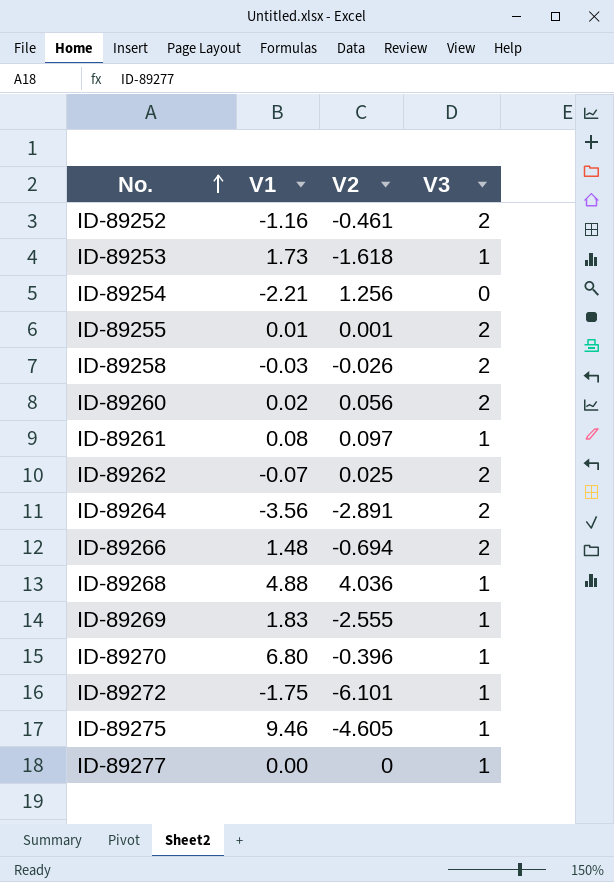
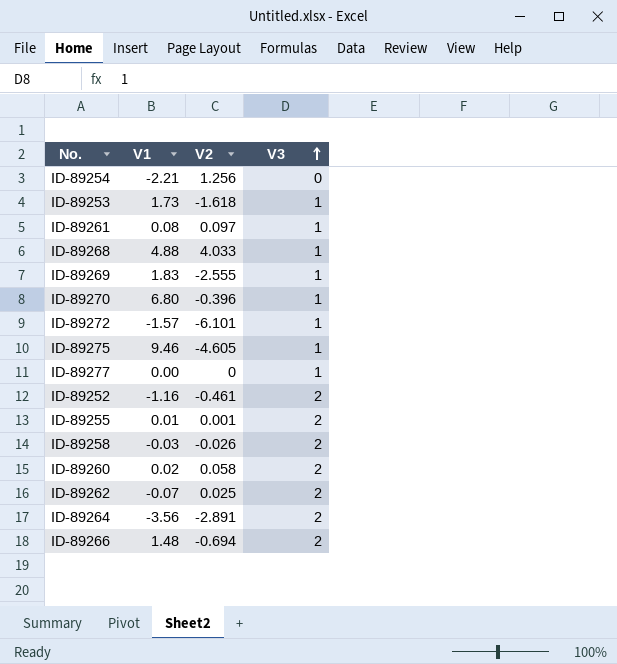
row order: No. ascending -> V3 ascending
ID-89268 | V2: 4.036 -> 4.033
ID-89272 | V1: -1.75 -> -1.57
ID-89260 | V2: 0.056 -> 0.058

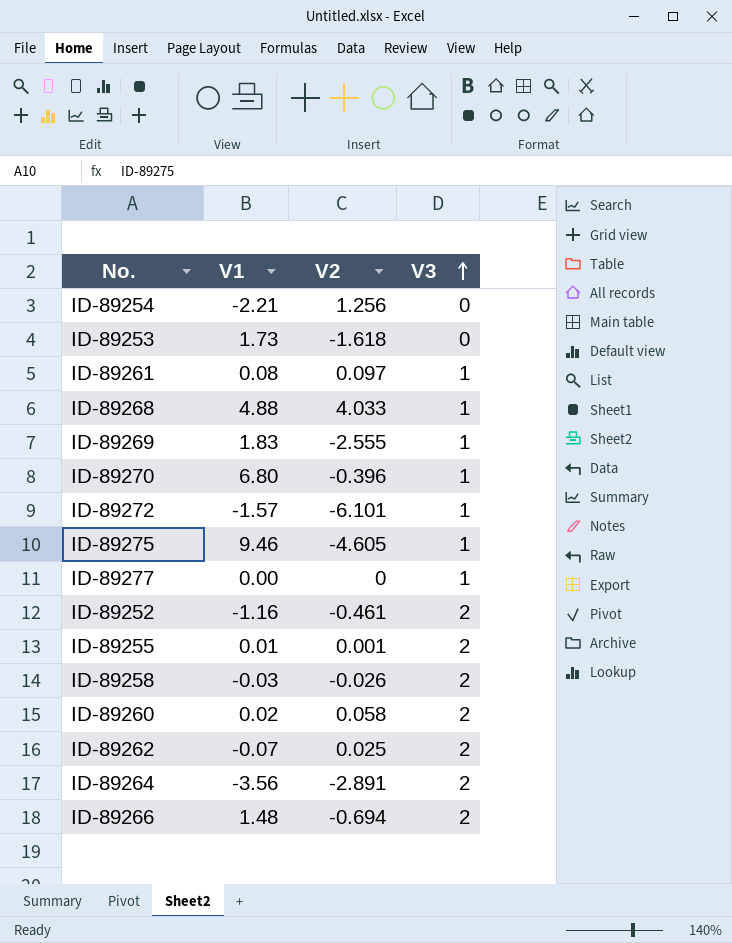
ID-89253 | V3: 1 -> 0

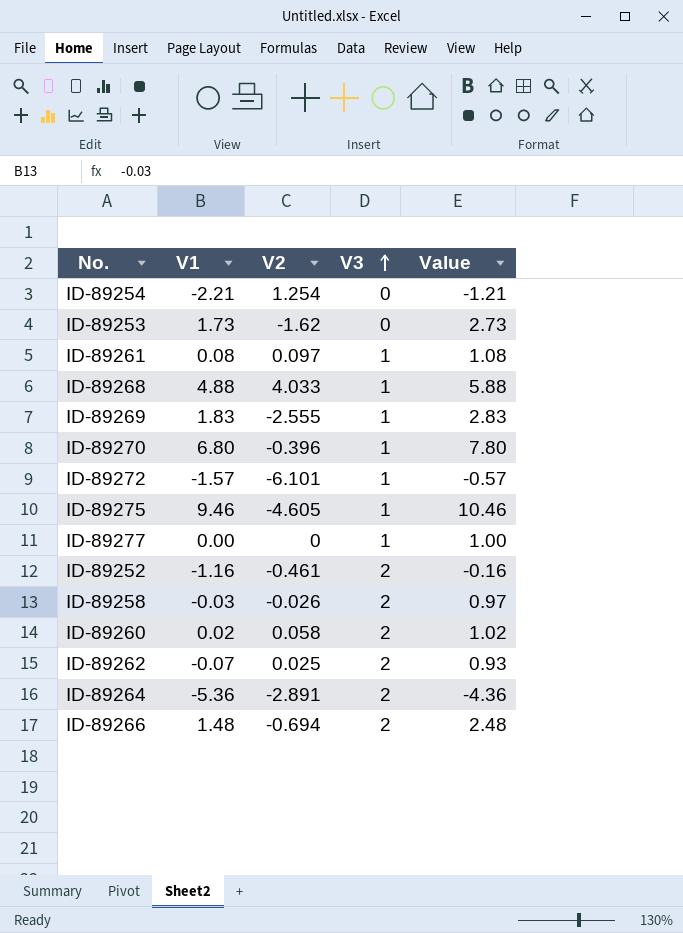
column Value | formula: none -> [V1] + 1
row ID-89255: 0.01 | 0.001 | 2 -> none
ID-89254 | V2: 1.256 -> 1.254
ID-89253 | V2: -1.618 -> -1.62
ID-89264 | V1: -3.56 -> -5.36

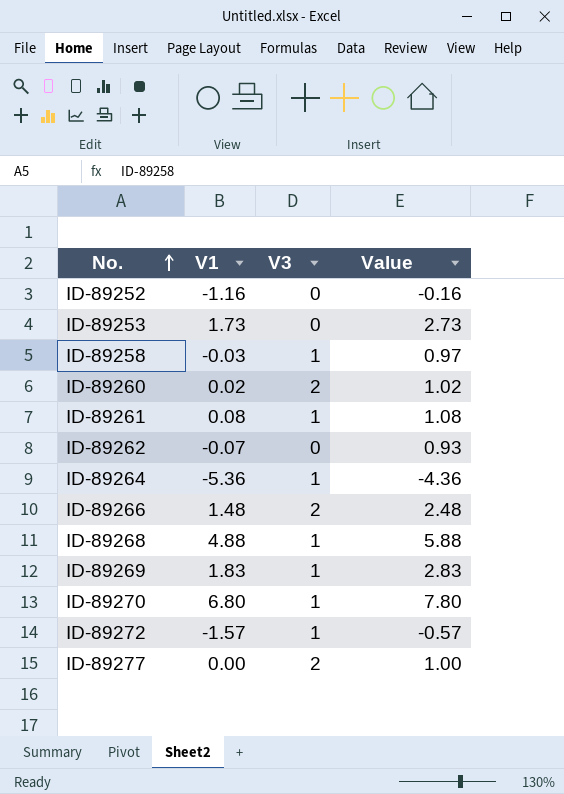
row order: V3 ascending -> No. ascending
column V2 | position: 3 -> none
row ID-89254: -2.21 | 1.254 | 0 | -1.21 -> none
row ID-89275: 9.46 | -4.605 | 1 | 10.46 -> none
ID-89252 | V3: 2 -> 0
ID-89258 | V3: 2 -> 1
ID-89262 | V3: 2 -> 0
ID-89264 | V3: 2 -> 1
ID-89277 | V3: 1 -> 2

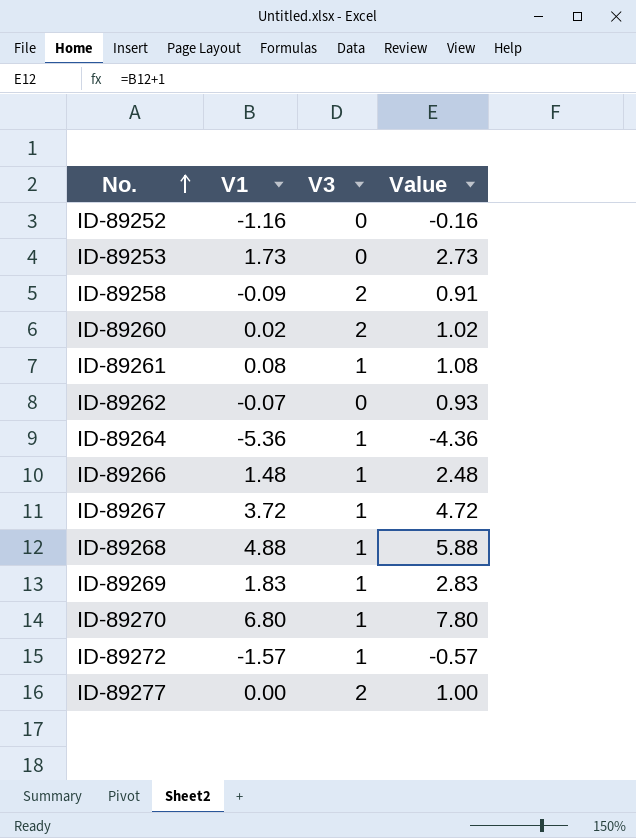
ID-89258 | V1: -0.03 -> -0.09
ID-89258 | V3: 1 -> 2
ID-89258 | Value: 0.97 -> 0.91
ID-89266 | V3: 2 -> 1
row ID-89267: none -> 3.72 | 1 | 4.72

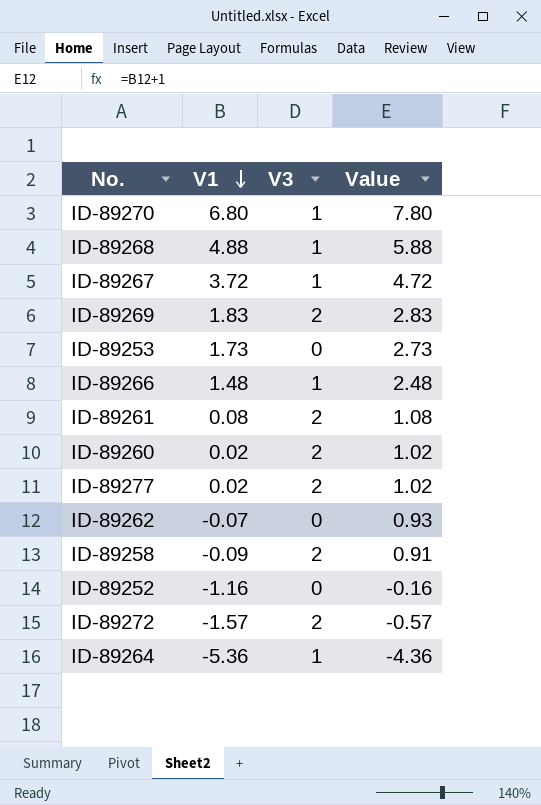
row order: No. ascending -> V1 descending
ID-89269 | V3: 1 -> 2
ID-89261 | V3: 1 -> 2
ID-89277 | V1: 0.00 -> 0.02
ID-89277 | Value: 1.00 -> 1.02
ID-89272 | V3: 1 -> 2

